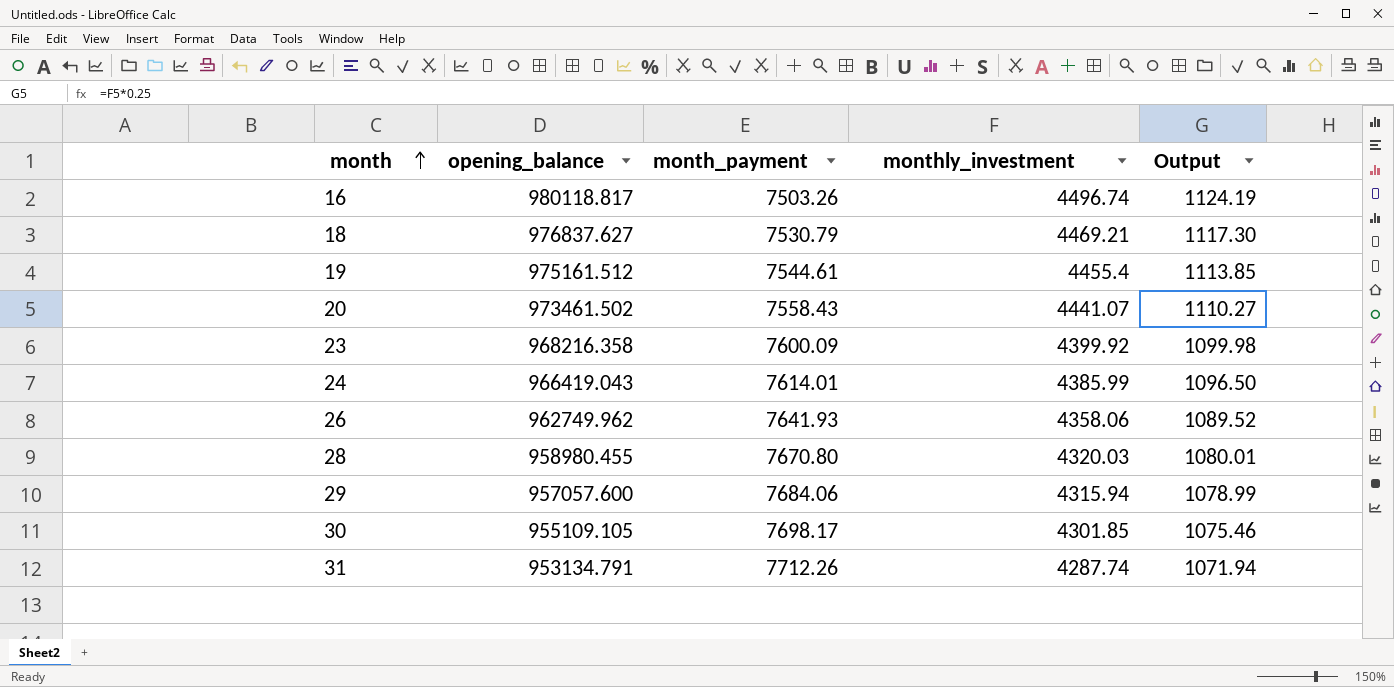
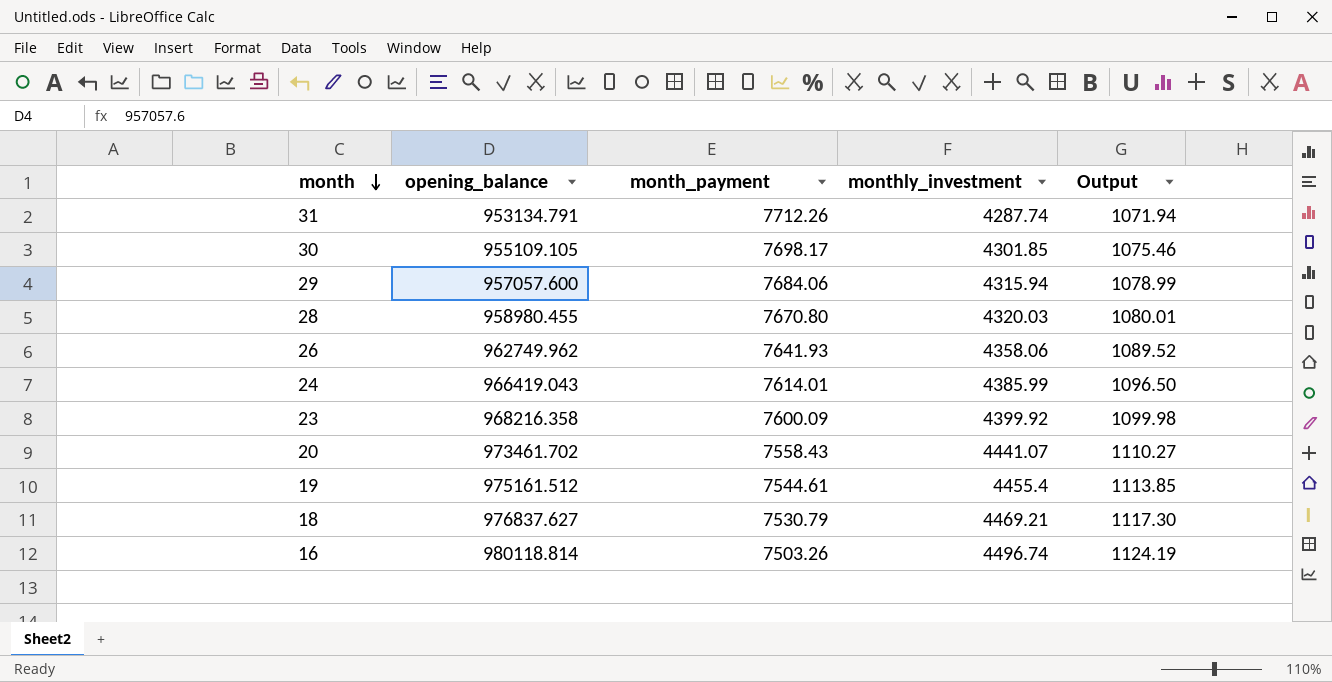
row order: month ascending -> month descending
20 | opening_balance: 973461.502 -> 973461.702
16 | opening_balance: 980118.817 -> 980118.814

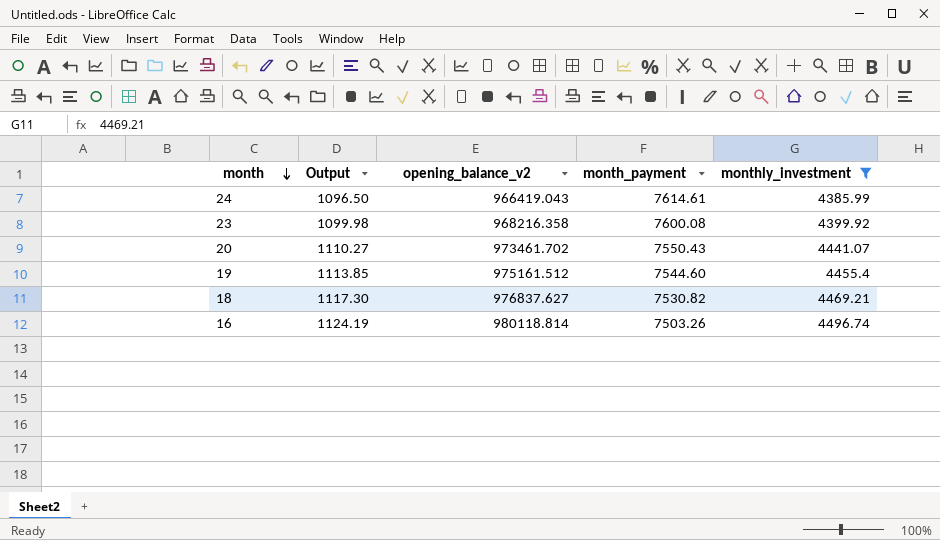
filter: none -> monthly_investment >= 4385.99
column Output | position: 5 -> 2
column name: opening_balance -> opening_balance_v2
24 | month_payment: 7614.01 -> 7614.61
23 | month_payment: 7600.09 -> 7600.08
20 | month_payment: 7558.43 -> 7550.43
19 | month_payment: 7544.61 -> 7544.60
18 | month_payment: 7530.79 -> 7530.82

